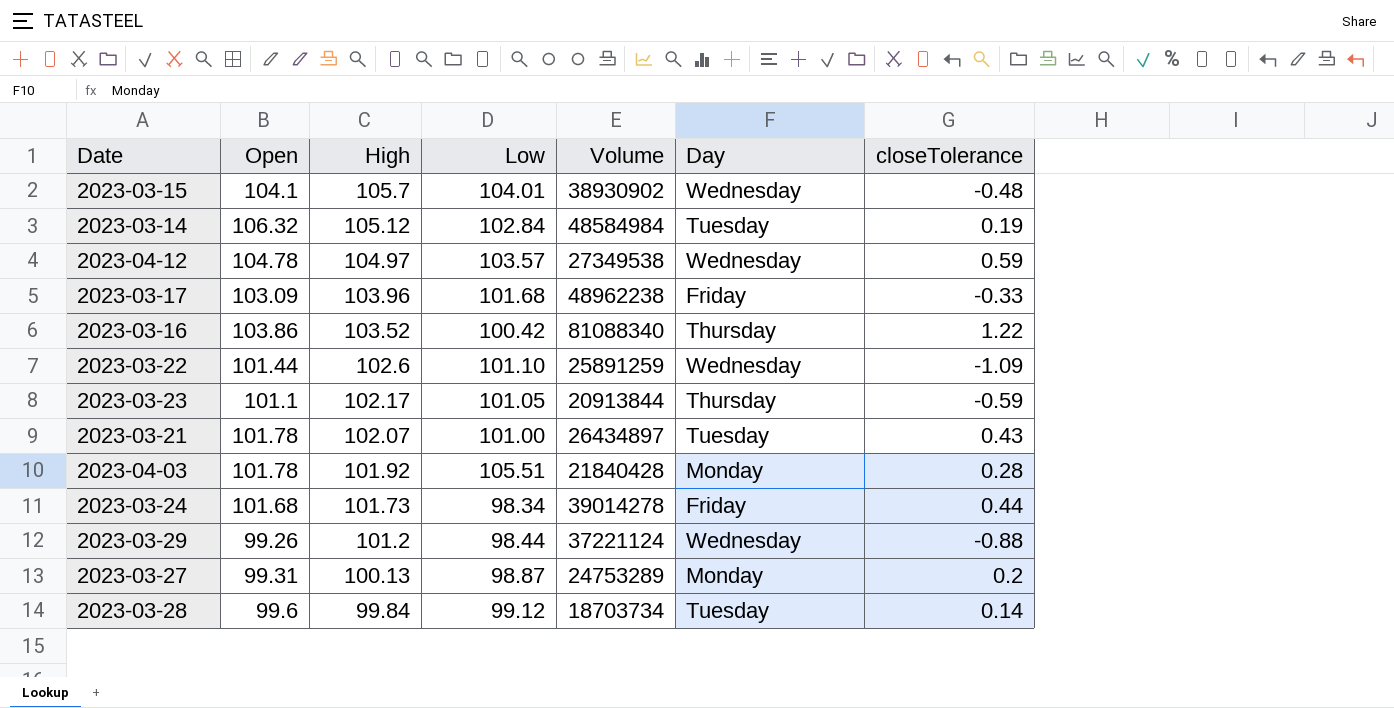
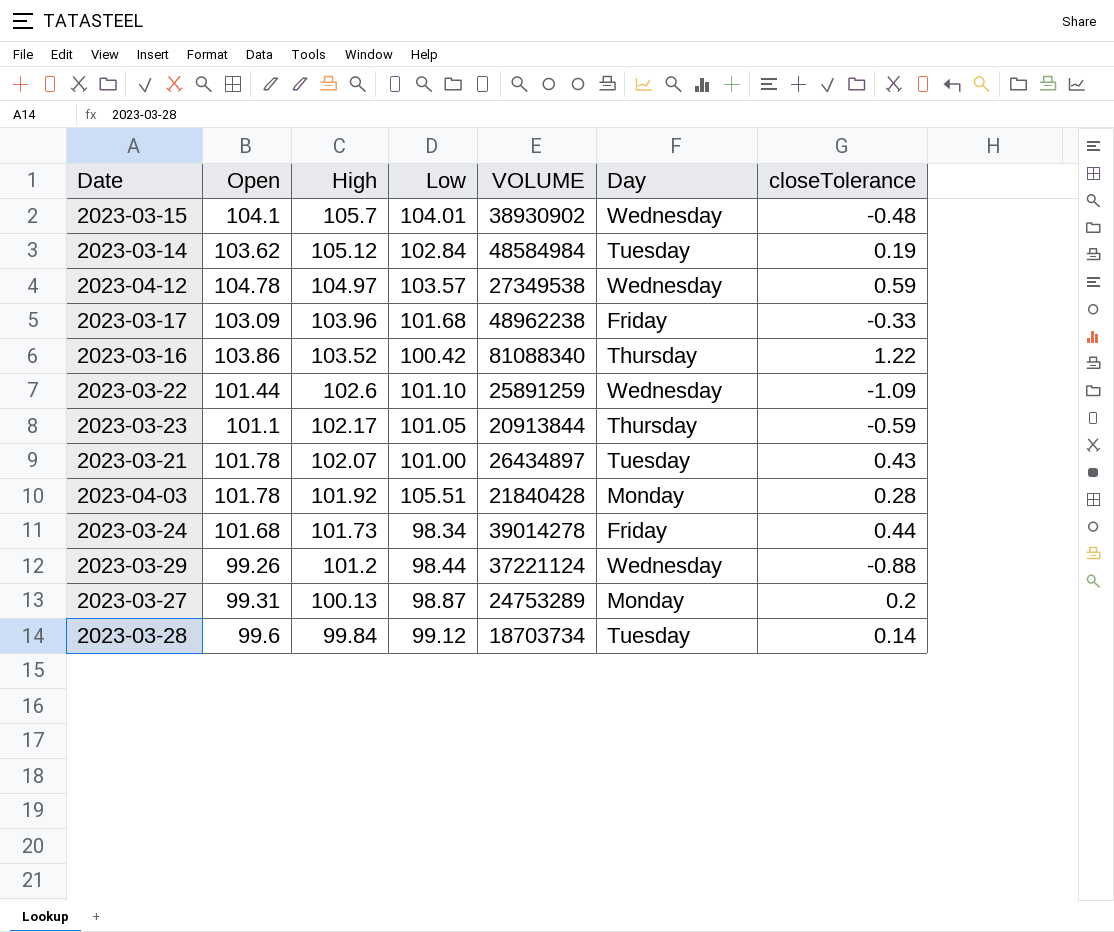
column name: Volume -> VOLUME
2023-03-14 | Open: 106.32 -> 103.62

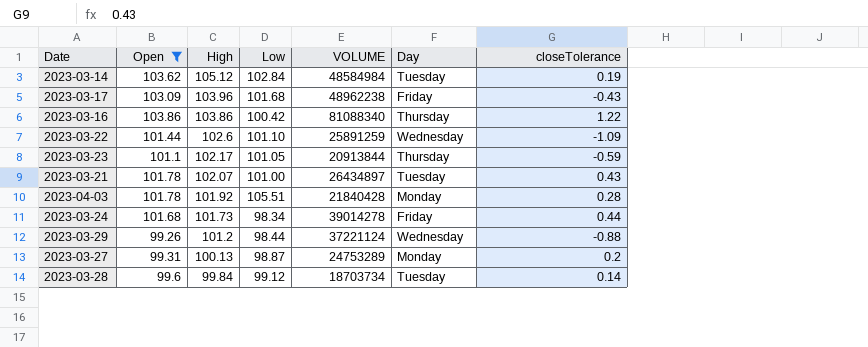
filter: none -> Open <= 103.86
2023-03-17 | closeTolerance: -0.33 -> -0.43
2023-03-16 | High: 103.52 -> 103.86

